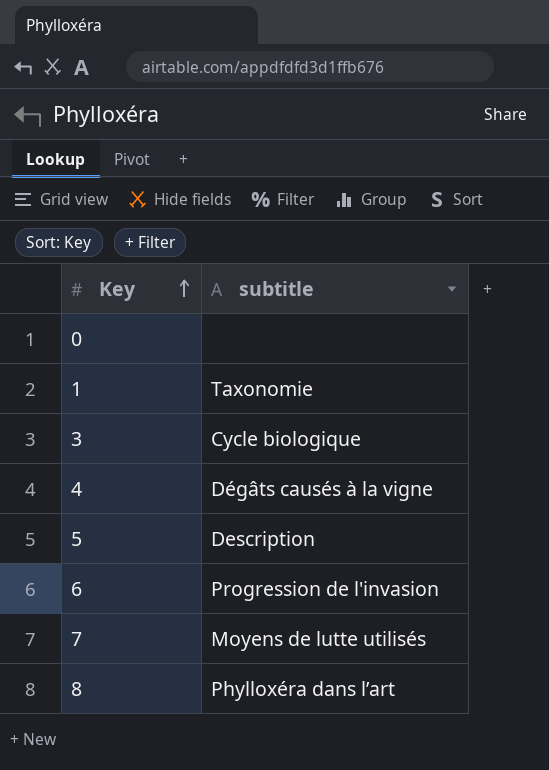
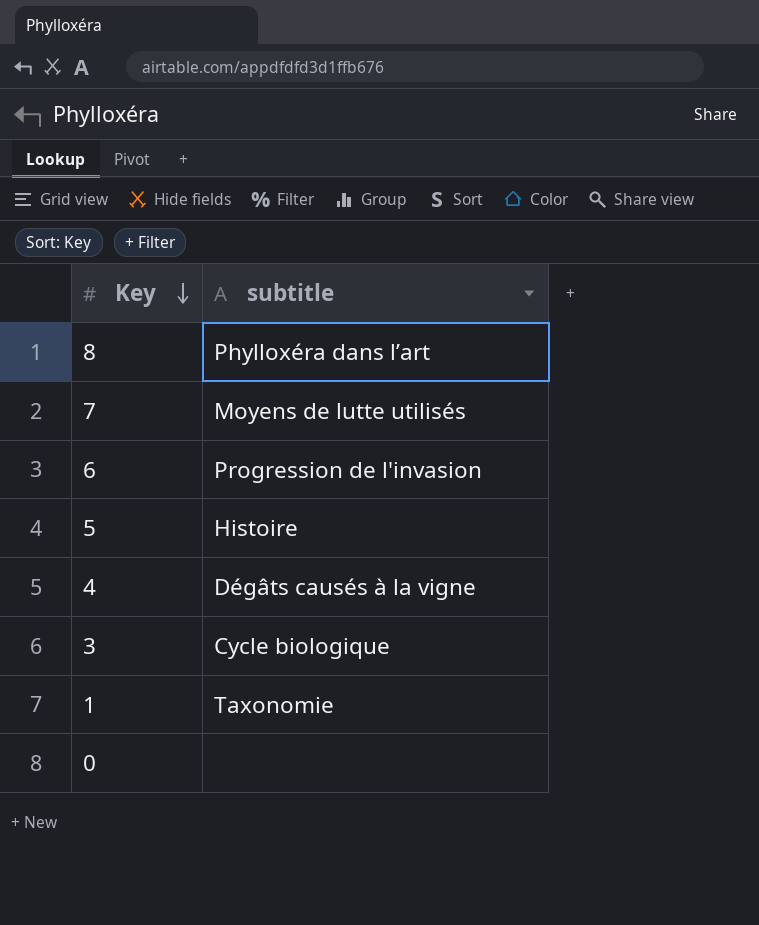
row order: Key ascending -> Key descending
5 | subtitle: Description -> Histoire

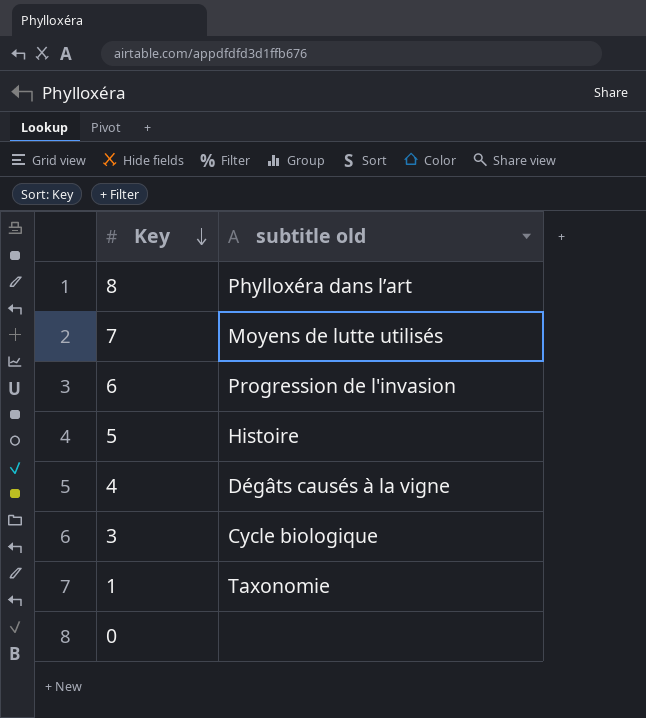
column name: subtitle -> subtitle old

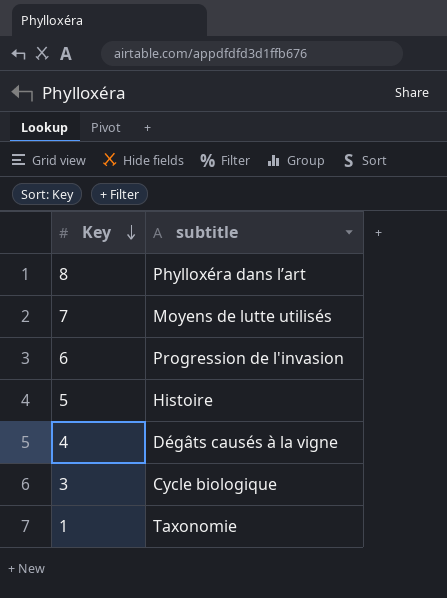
column name: subtitle old -> subtitle
row 0: none -> none

